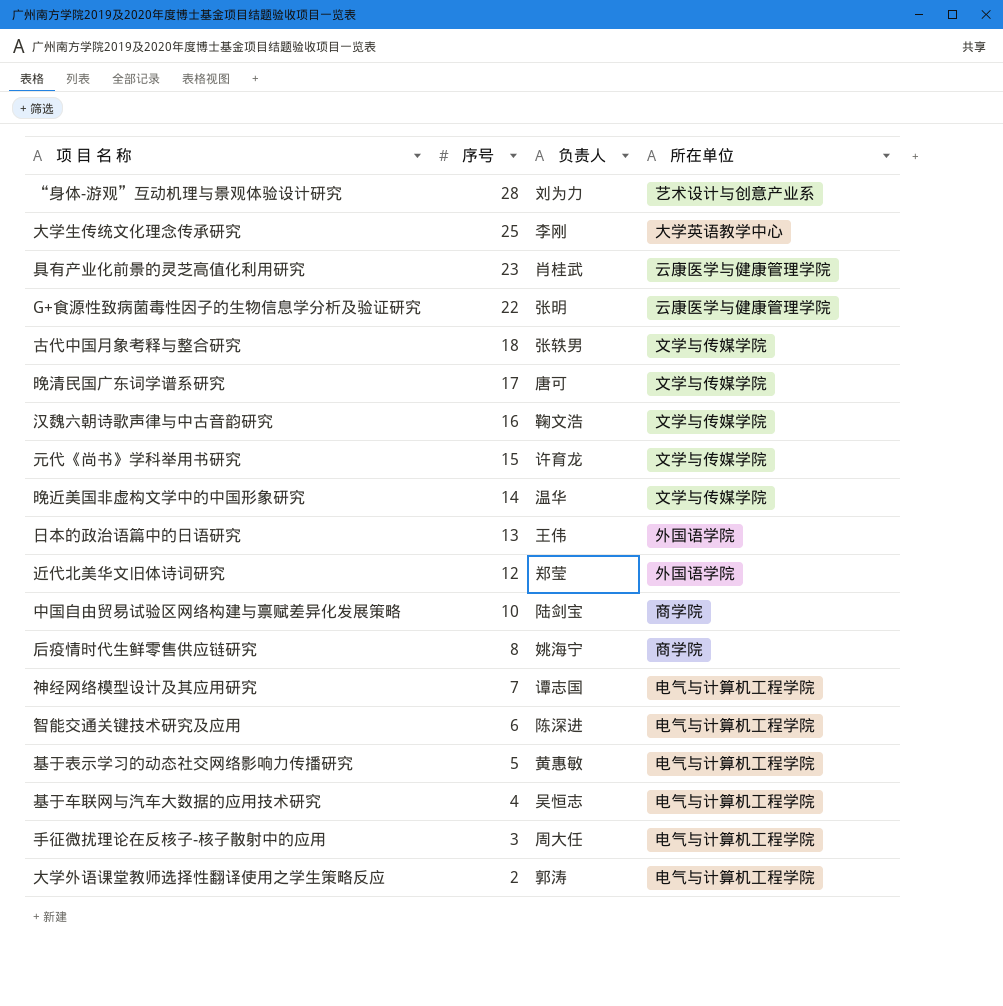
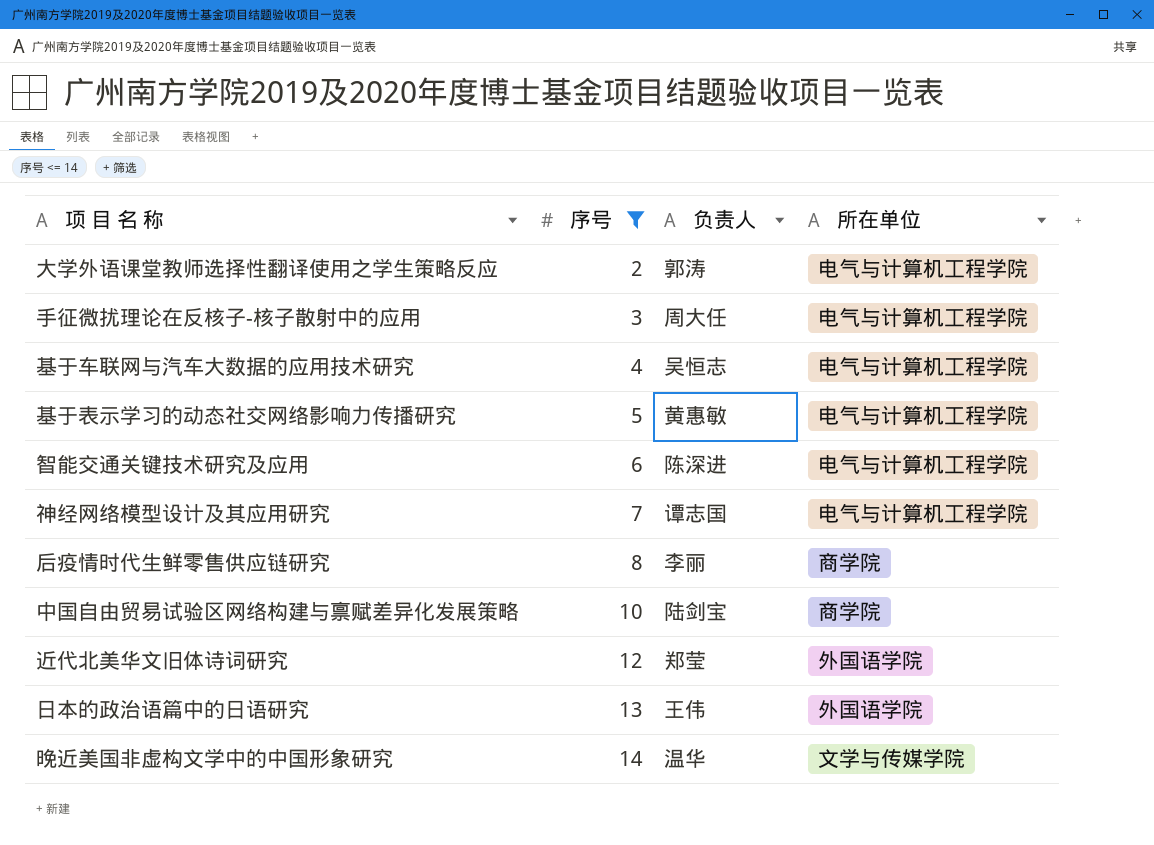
filter: none -> 序号 <= 14
row order: 序号 descending -> 序号 ascending
后疫情时代生鲜零售供应链研究 | 负责人: 姚海宁 -> 李丽

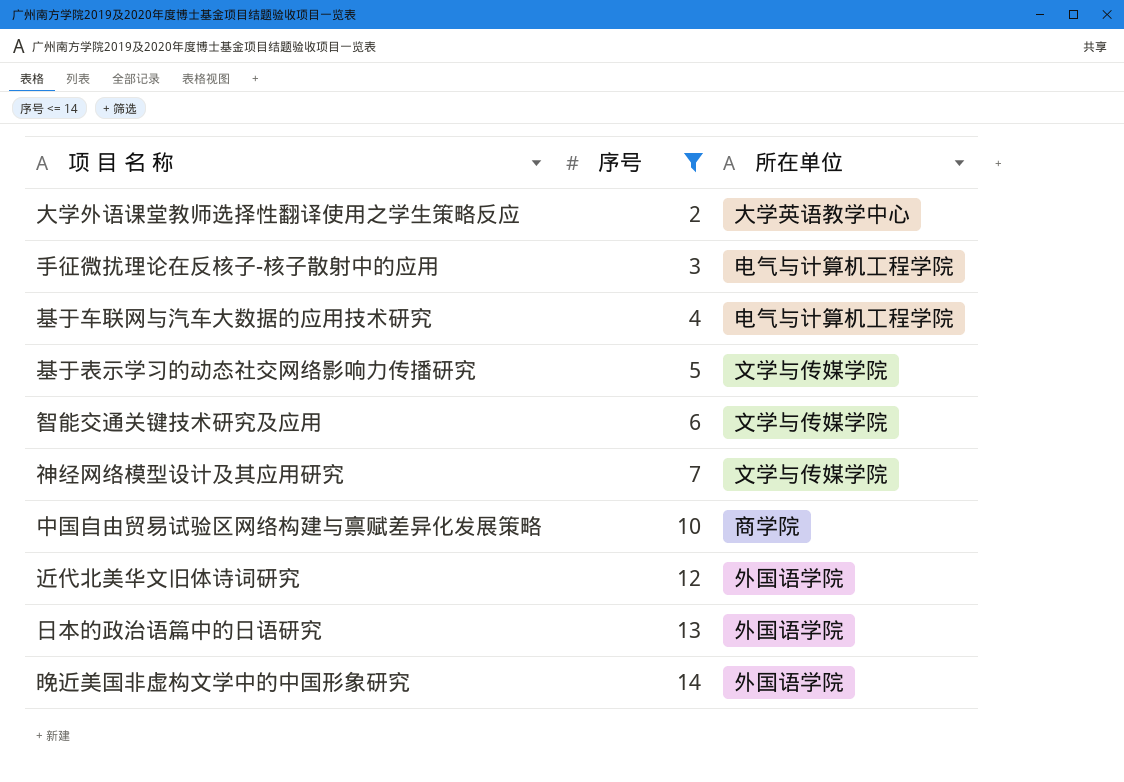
column 负责人 | position: 3 -> none
row 后疫情时代生鲜零售供应链研究: 8 | 李丽 | 商学院 -> none
大学外语课堂教师选择性翻译使用之学生策略反应 | 所在单位: 电气与计算机工程学院 -> 大学英语教学中心
基于表示学习的动态社交网络影响力传播研究 | 所在单位: 电气与计算机工程学院 -> 文学与传媒学院
智能交通关键技术研究及应用 | 所在单位: 电气与计算机工程学院 -> 文学与传媒学院
神经网络模型设计及其应用研究 | 所在单位: 电气与计算机工程学院 -> 文学与传媒学院
晚近美国非虚构文学中的中国形象研究 | 所在单位: 文学与传媒学院 -> 外国语学院

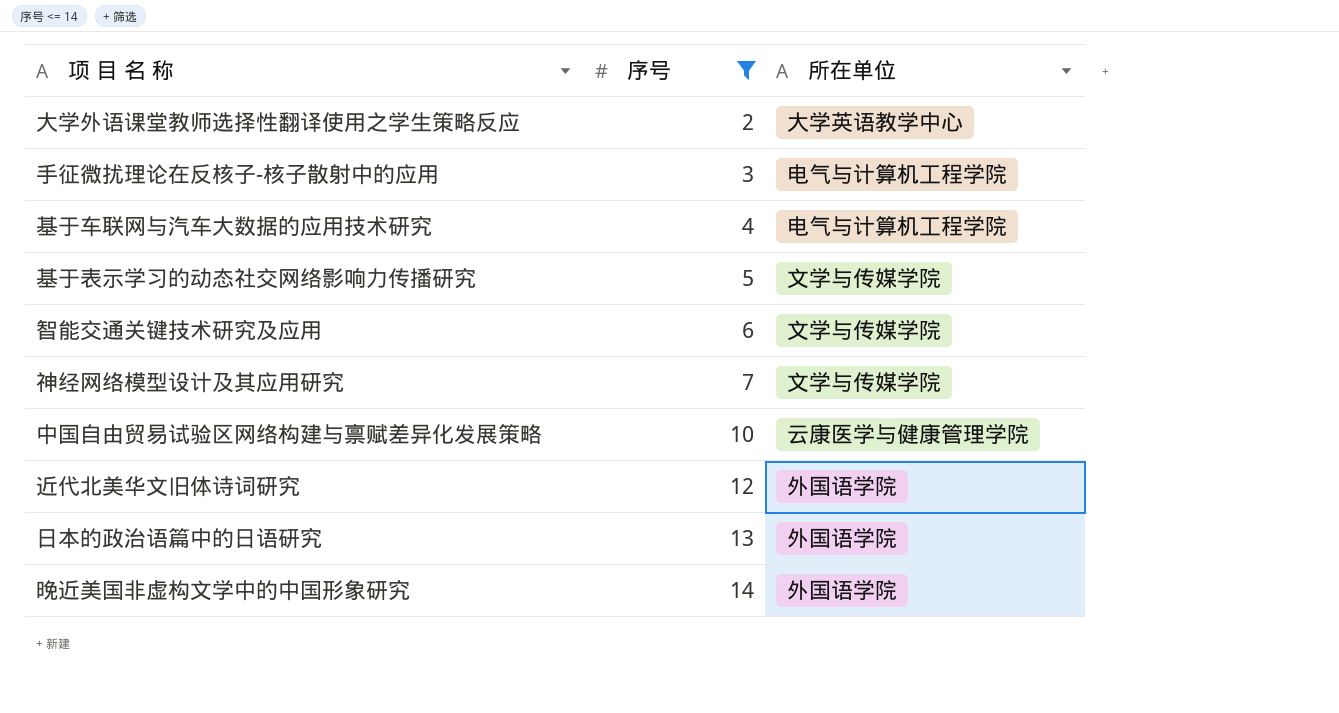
中国自由贸易试验区网络构建与禀赋差异化发展策略 | 所在单位: 商学院 -> 云康医学与健康管理学院

